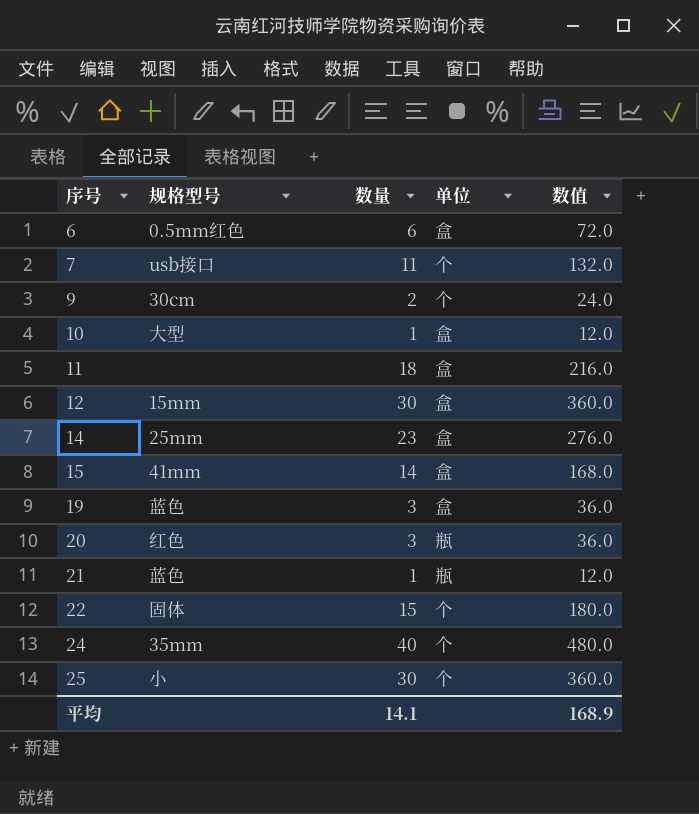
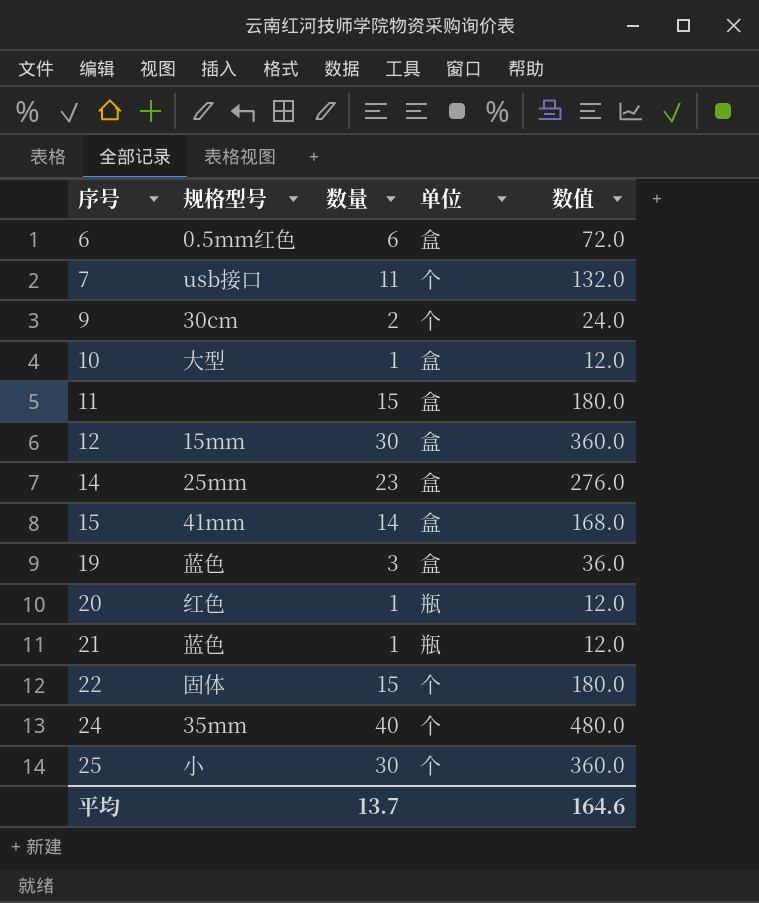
11 | 数量: 18 -> 15
11 | 数值: 216.0 -> 180.0
20 | 数量: 3 -> 1
20 | 数值: 36.0 -> 12.0
平均 | 数量: 14.1 -> 13.7
平均 | 数值: 168.9 -> 164.6

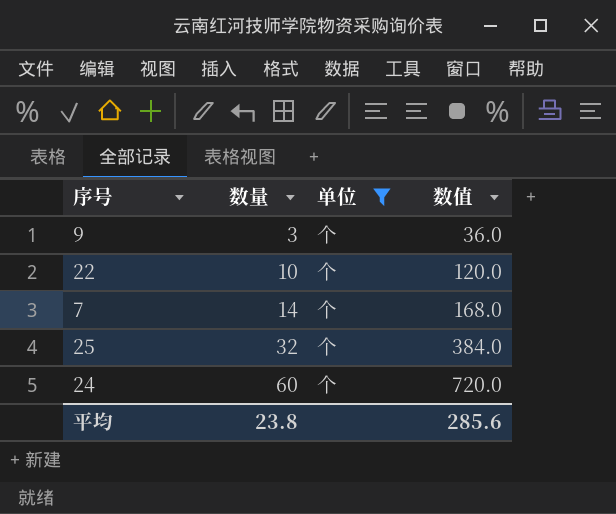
filter: none -> 单位 = 个
row order: 序号 ascending -> 数量 ascending
column 规格型号 | position: 2 -> none
9 | 数量: 2 -> 3
9 | 数值: 24.0 -> 36.0
22 | 数量: 15 -> 10
22 | 数值: 180.0 -> 120.0
7 | 数量: 11 -> 14
7 | 数值: 132.0 -> 168.0
25 | 数量: 30 -> 32
25 | 数值: 360.0 -> 384.0
24 | 数量: 40 -> 60
24 | 数值: 480.0 -> 720.0
平均 | 数量: 13.7 -> 23.8
平均 | 数值: 164.6 -> 285.6

